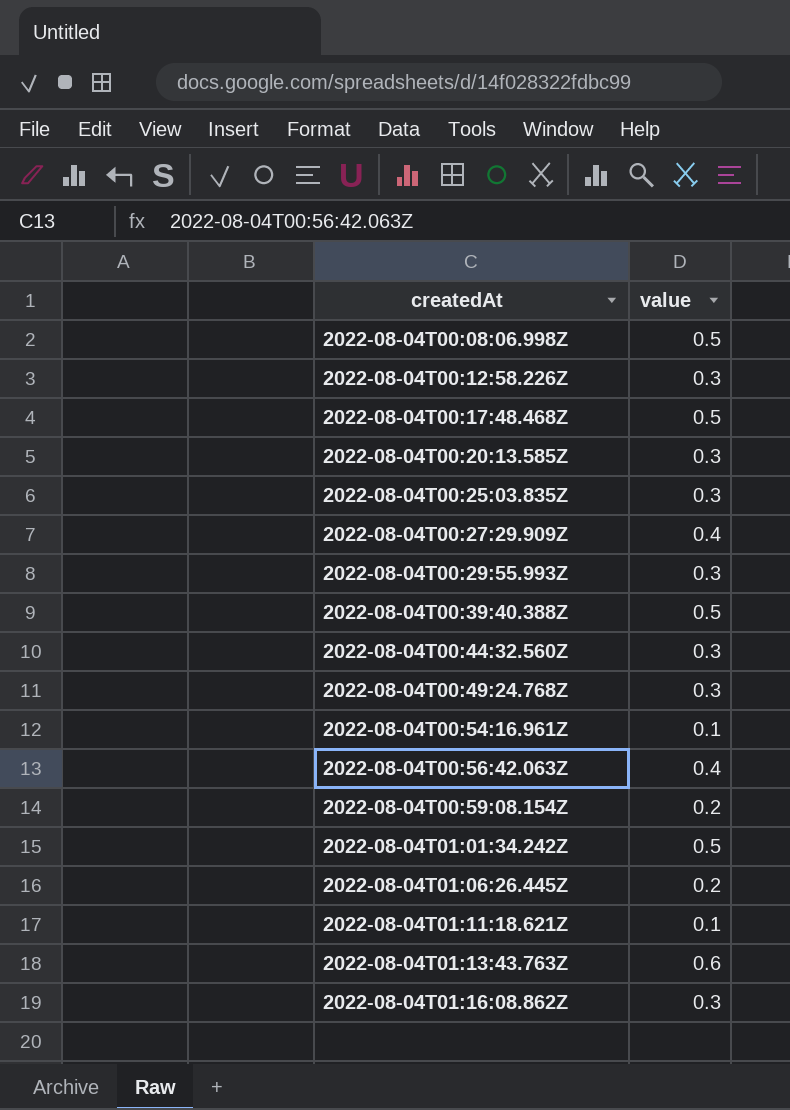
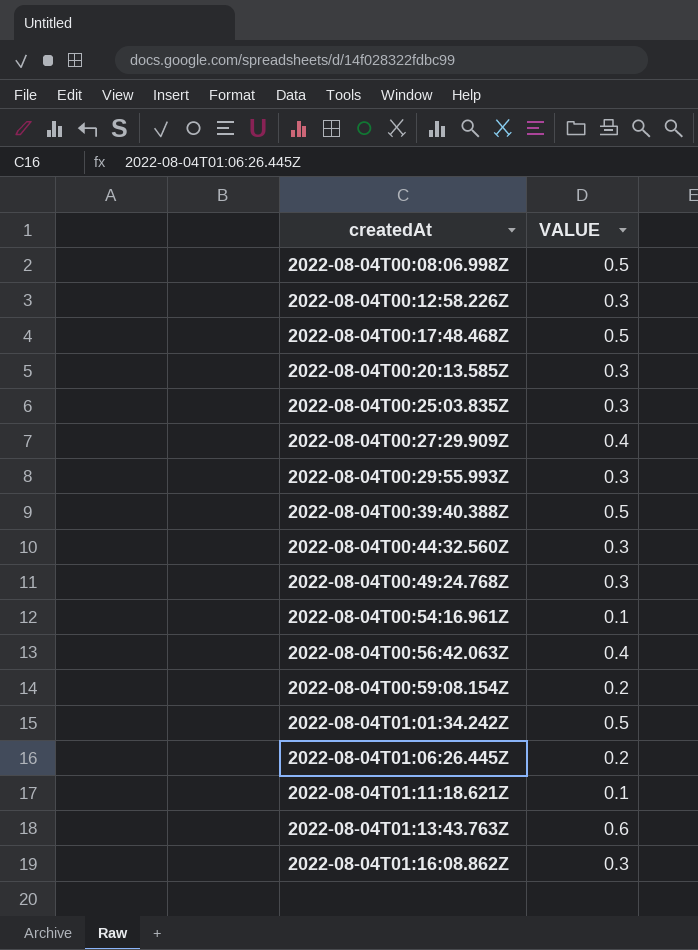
column name: value -> VALUE

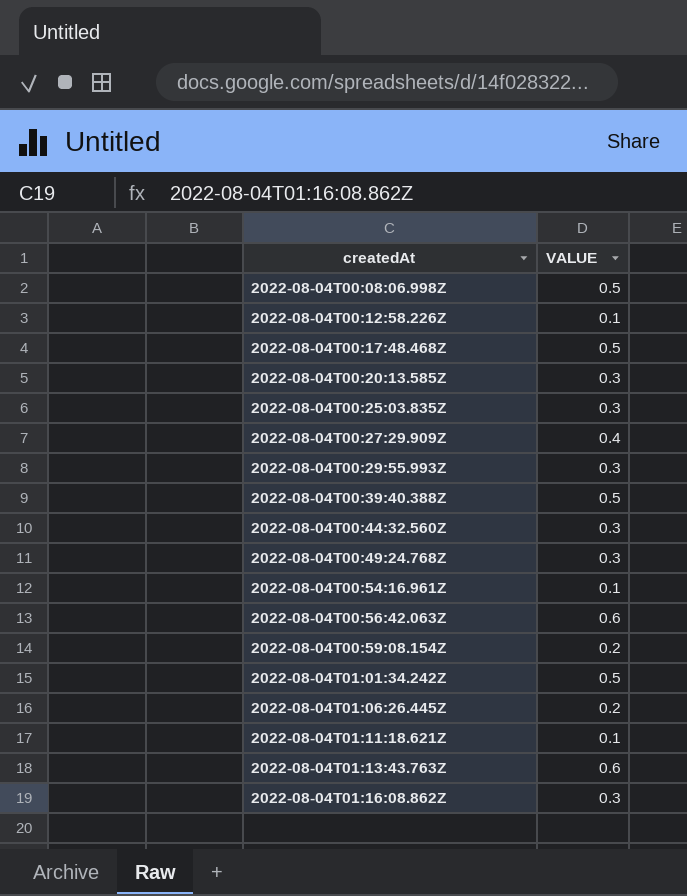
2022-08-04T00:12:58.226Z | VALUE: 0.3 -> 0.1
2022-08-04T00:56:42.063Z | VALUE: 0.4 -> 0.6

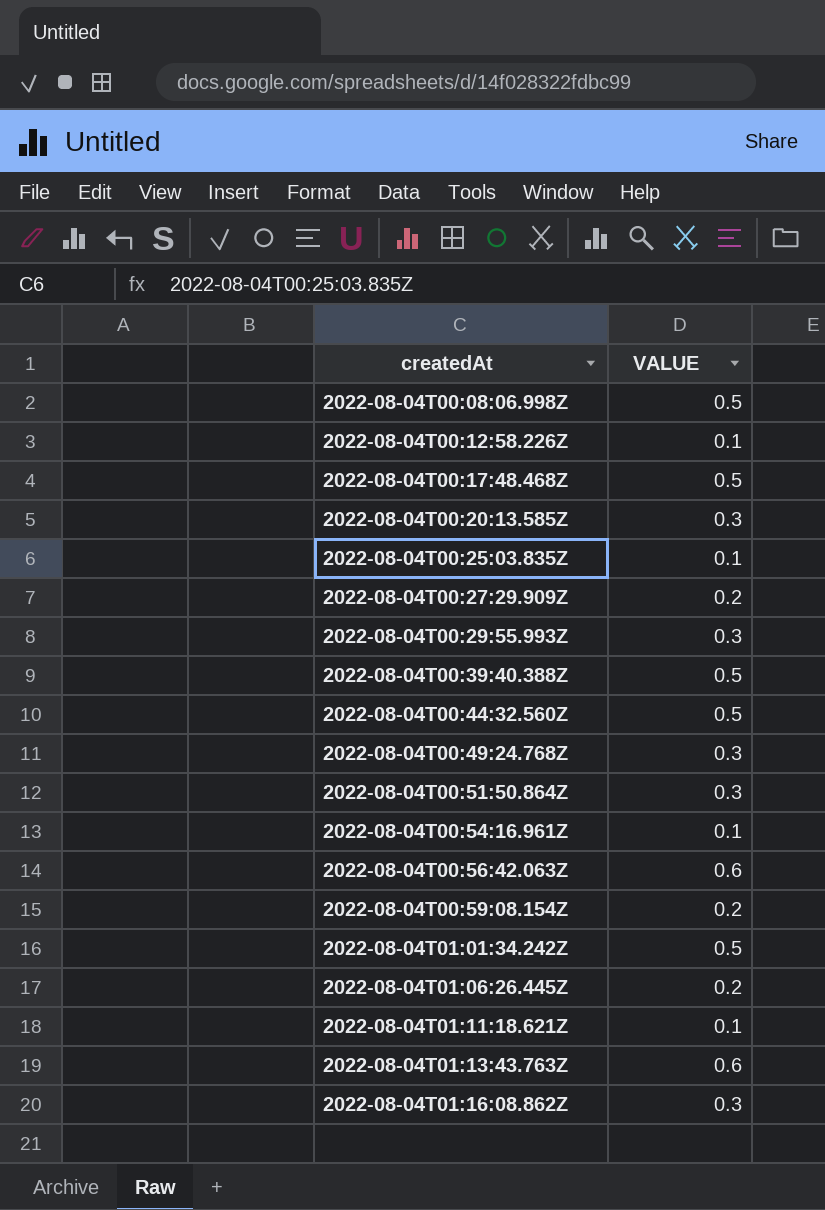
2022-08-04T00:25:03.835Z | VALUE: 0.3 -> 0.1
2022-08-04T00:27:29.909Z | VALUE: 0.4 -> 0.2
2022-08-04T00:44:32.560Z | VALUE: 0.3 -> 0.5
row 2022-08-04T00:51:50.864Z: none -> 0.3

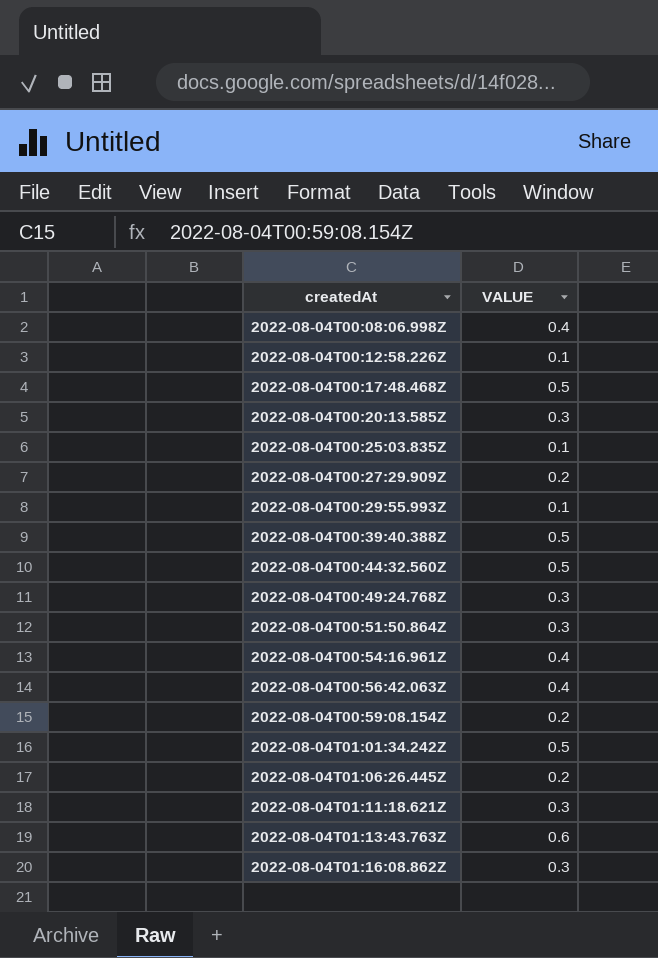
2022-08-04T00:08:06.998Z | VALUE: 0.5 -> 0.4
2022-08-04T00:29:55.993Z | VALUE: 0.3 -> 0.1
2022-08-04T00:54:16.961Z | VALUE: 0.1 -> 0.4
2022-08-04T00:56:42.063Z | VALUE: 0.6 -> 0.4
2022-08-04T01:11:18.621Z | VALUE: 0.1 -> 0.3

